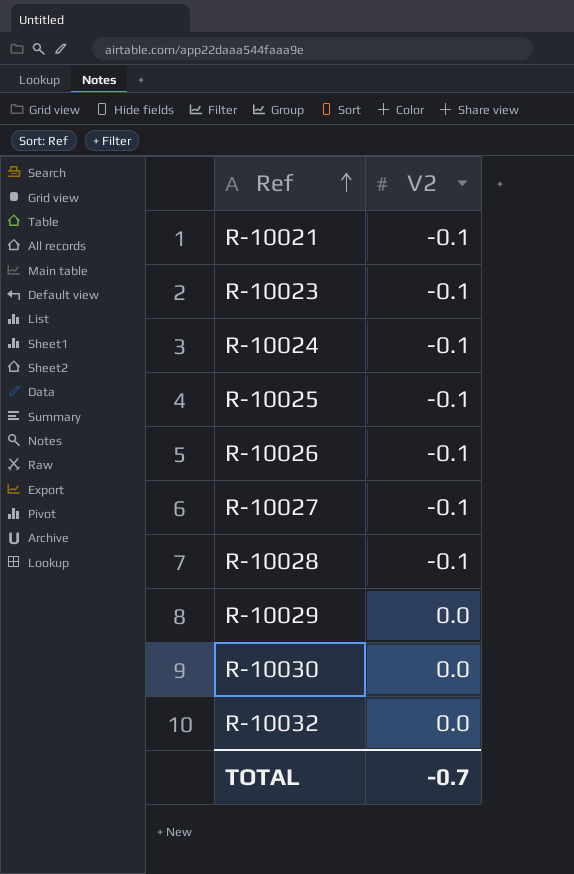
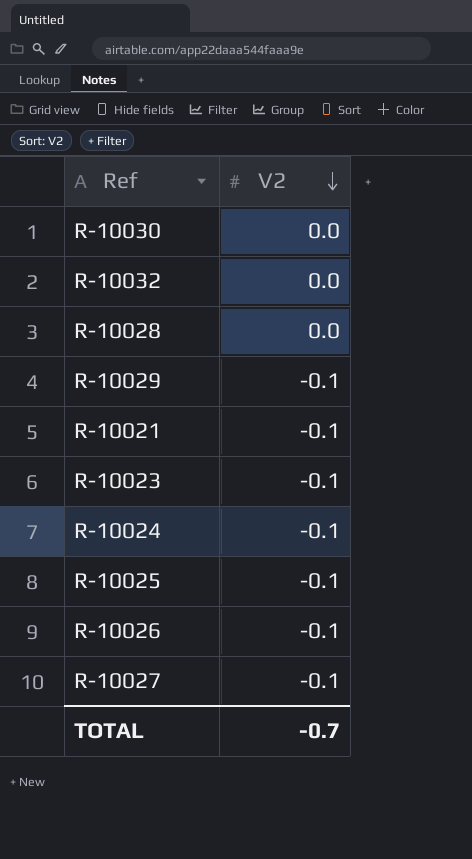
row order: Ref ascending -> V2 descending
R-10028 | V2: -0.1 -> 0.0
R-10029 | V2: 0.0 -> -0.1

